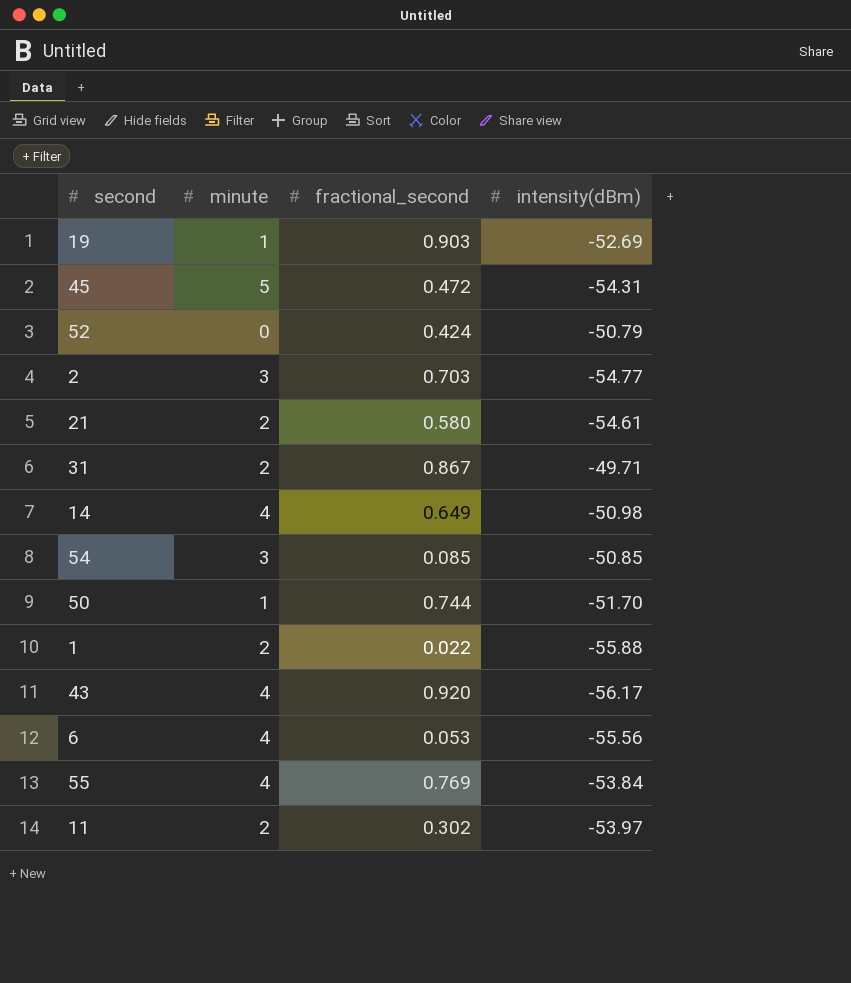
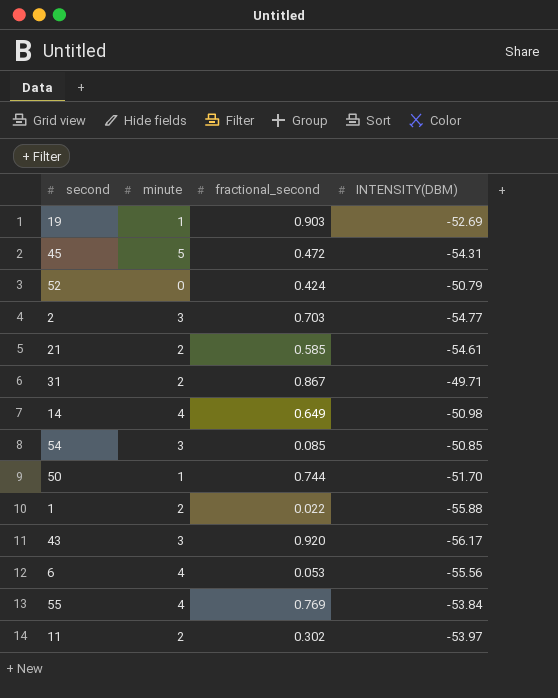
column name: intensity(dBm) -> INTENSITY(DBM)
21 | fractional_second: 0.580 -> 0.585
43 | minute: 4 -> 3

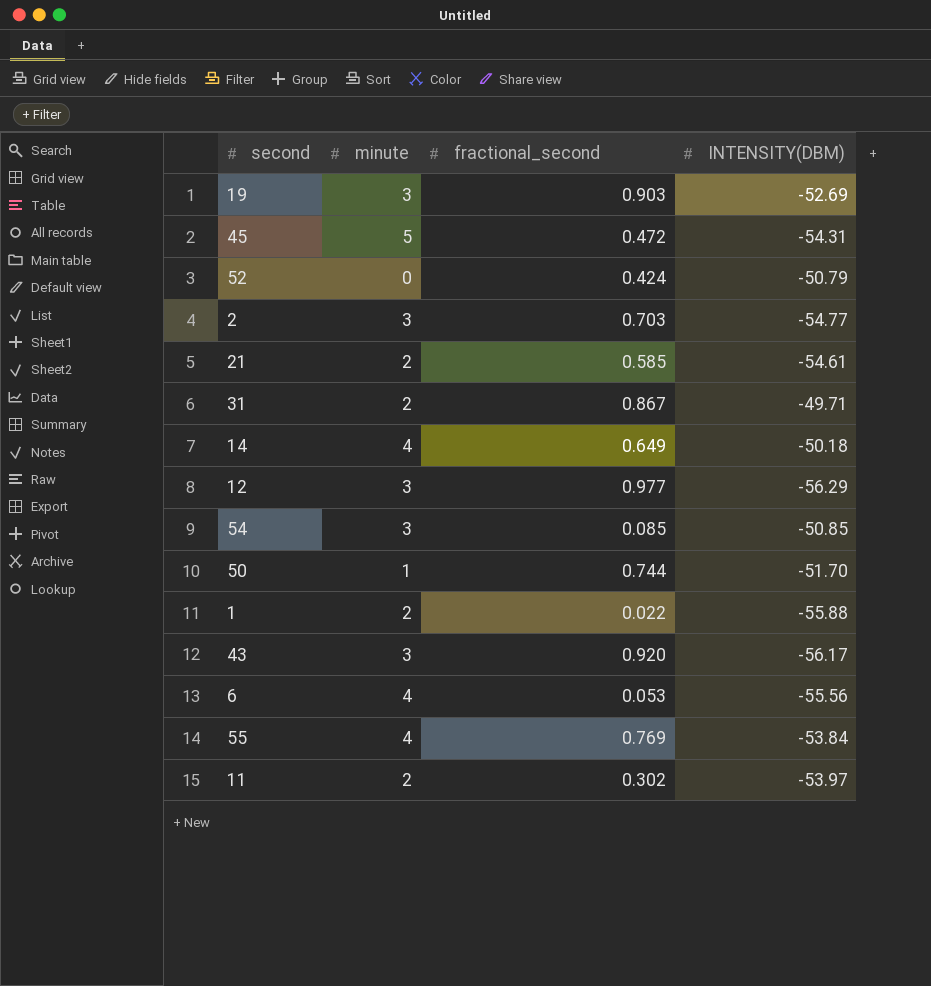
19 | minute: 1 -> 3
14 | INTENSITY(DBM): -50.98 -> -50.18
row 12: none -> 3 | 0.977 | -56.29

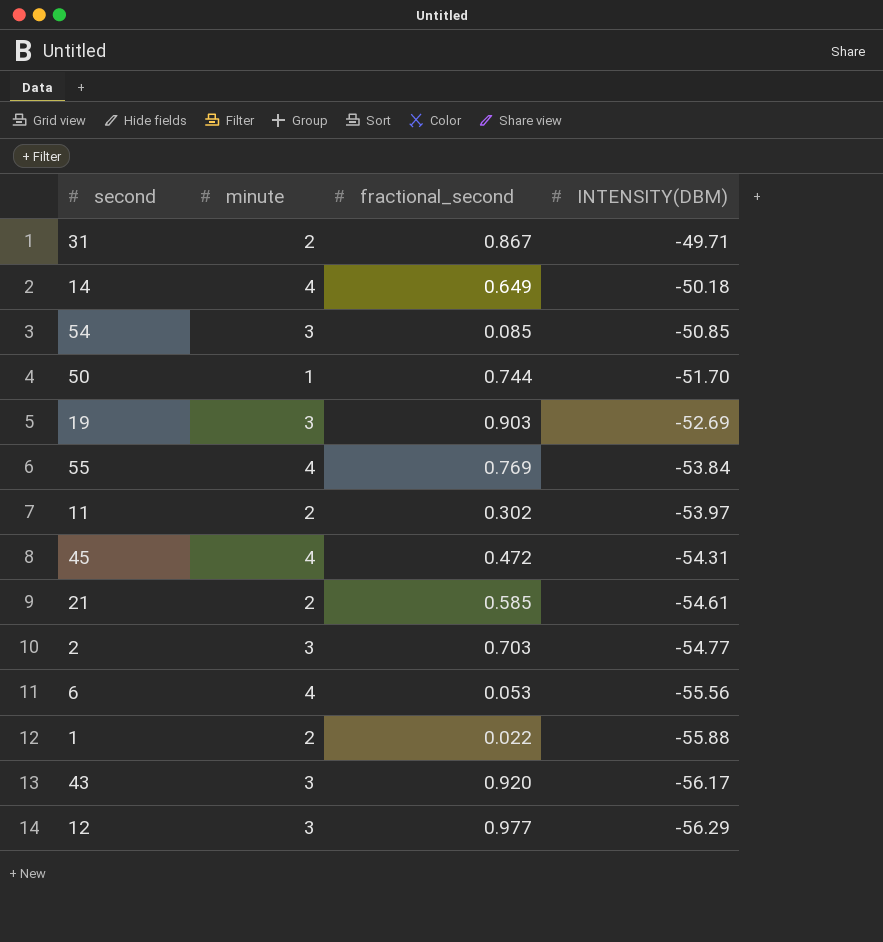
row order: none -> INTENSITY(DBM) descending
row 52: 0 | 0.424 | -50.79 -> none
45 | minute: 5 -> 4

